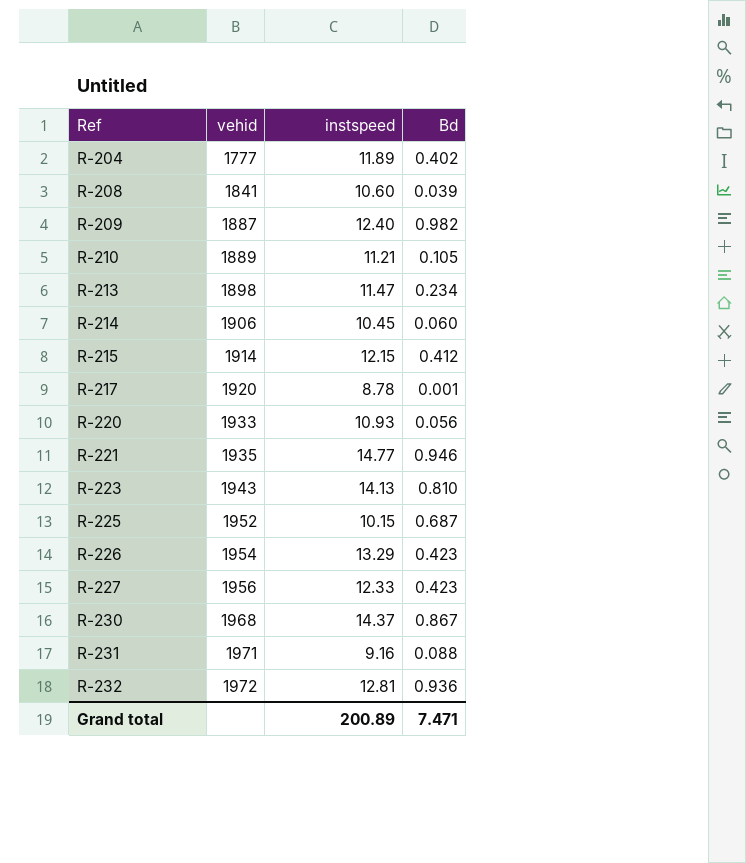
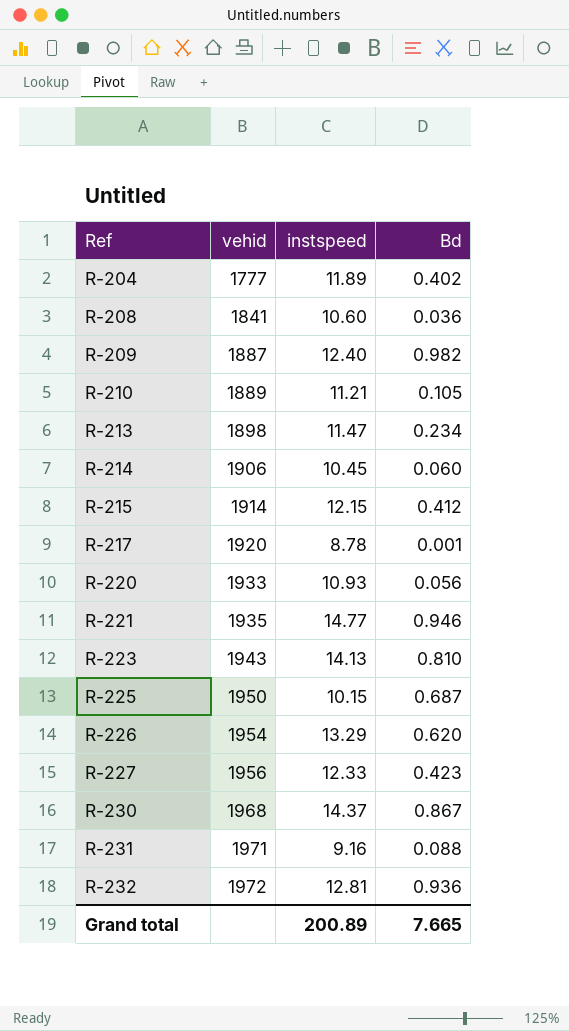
R-208 | Bd: 0.039 -> 0.036
R-225 | vehid: 1952 -> 1950
R-226 | Bd: 0.423 -> 0.620
Grand total | Bd: 7.471 -> 7.665

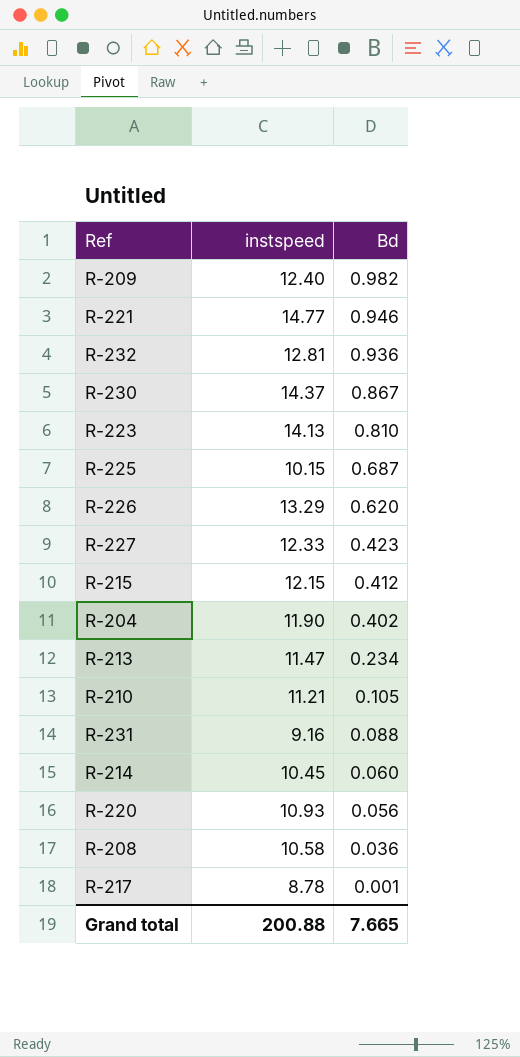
row order: Ref ascending -> Bd descending
column vehid | position: 2 -> none
R-204 | instspeed: 11.89 -> 11.90
R-208 | instspeed: 10.60 -> 10.58
Grand total | instspeed: 200.89 -> 200.88

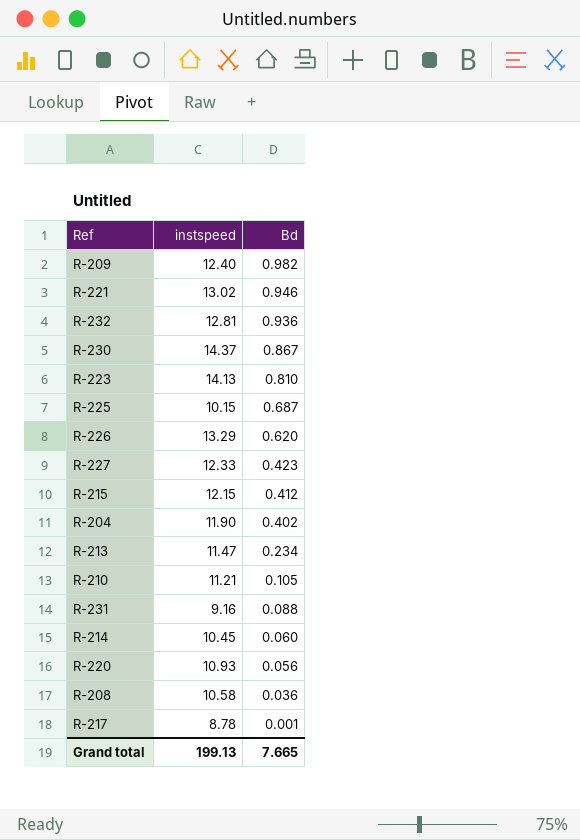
R-221 | instspeed: 14.77 -> 13.02
Grand total | instspeed: 200.88 -> 199.13

